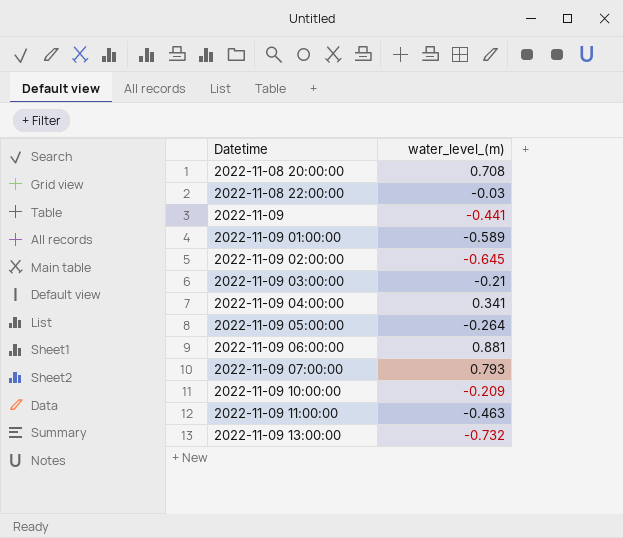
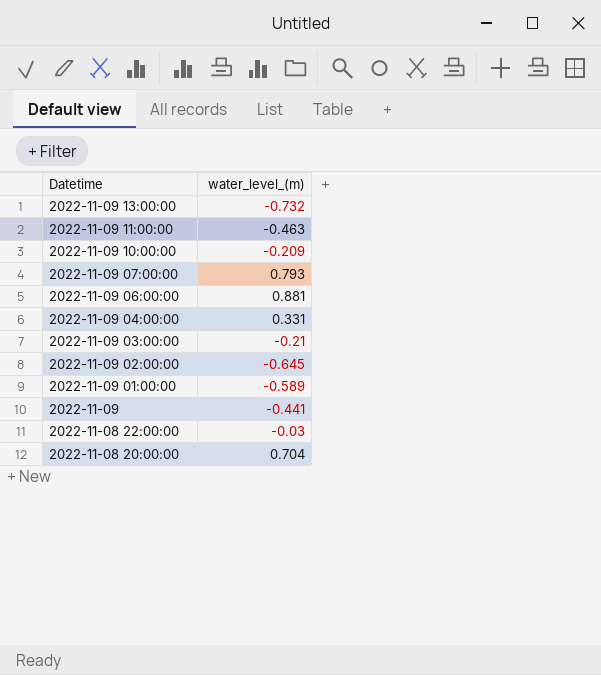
row order: Datetime ascending -> Datetime descending
row 2022-11-09 05:00:00: -0.264 -> none
2022-11-09 04:00:00 | water_level_(m): 0.341 -> 0.331
2022-11-08 20:00:00 | water_level_(m): 0.708 -> 0.704

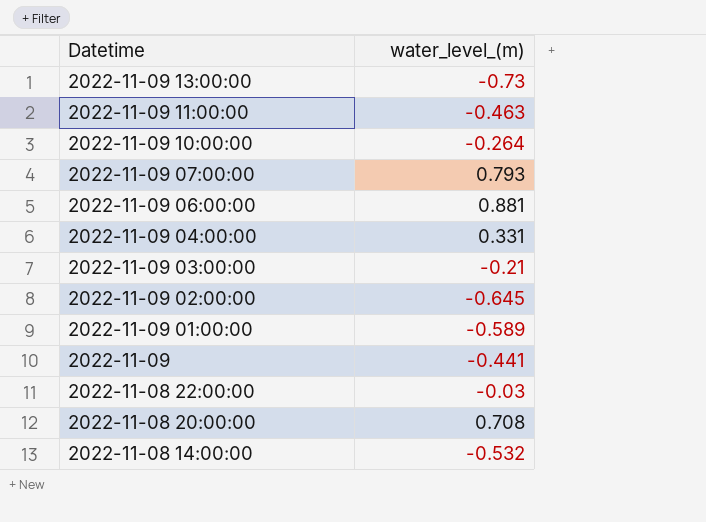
2022-11-09 13:00:00 | water_level_(m): -0.732 -> -0.73
2022-11-09 10:00:00 | water_level_(m): -0.209 -> -0.264
2022-11-08 20:00:00 | water_level_(m): 0.704 -> 0.708
row 2022-11-08 14:00:00: none -> -0.532

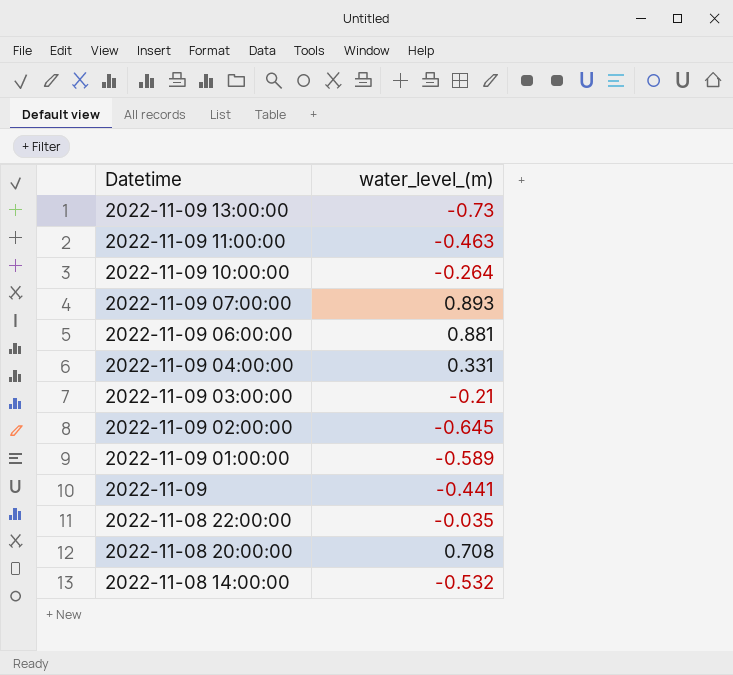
2022-11-09 07:00:00 | water_level_(m): 0.793 -> 0.893
2022-11-08 22:00:00 | water_level_(m): -0.03 -> -0.035

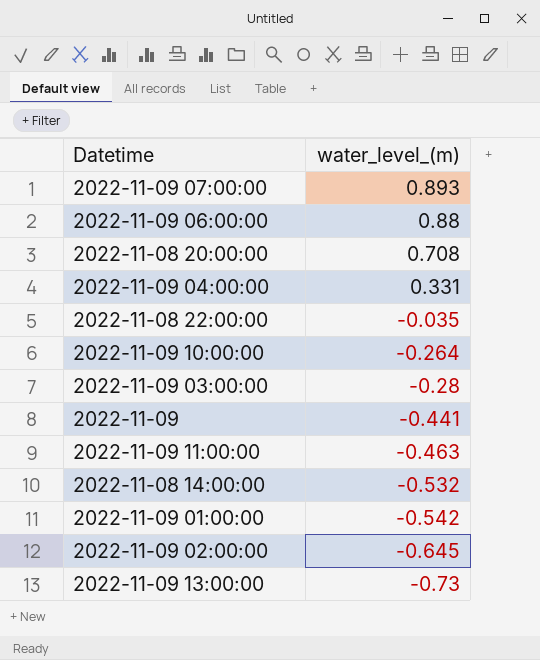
row order: Datetime descending -> water_level_(m) descending
2022-11-09 06:00:00 | water_level_(m): 0.881 -> 0.88
2022-11-09 03:00:00 | water_level_(m): -0.21 -> -0.28
2022-11-09 01:00:00 | water_level_(m): -0.589 -> -0.542

